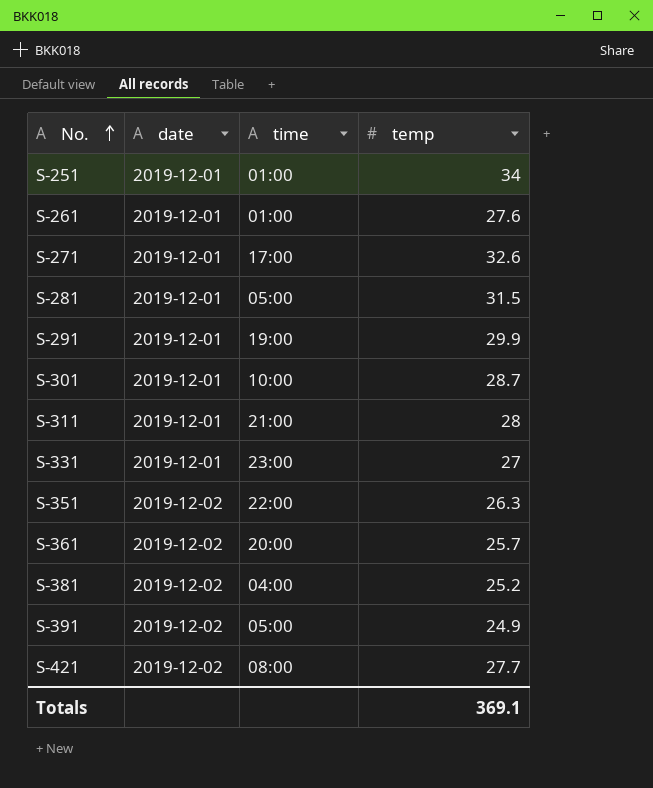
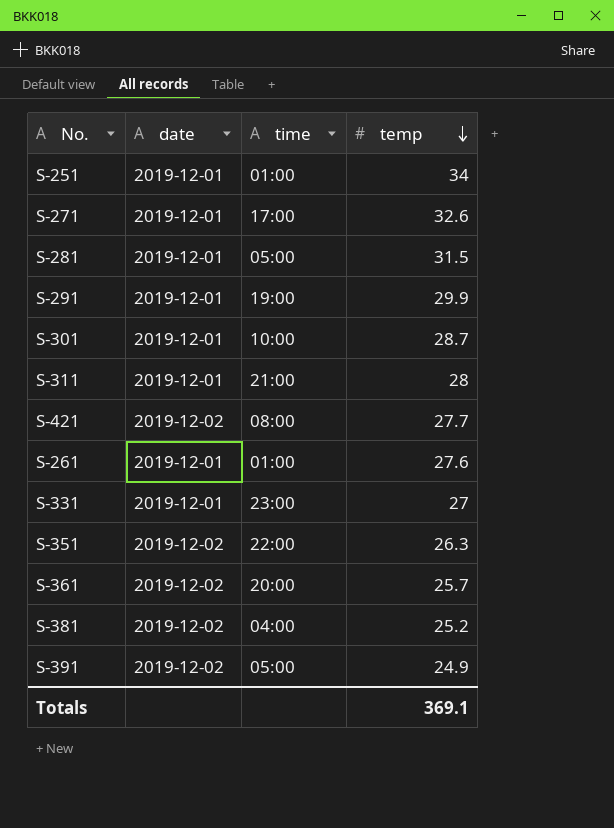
row order: No. ascending -> temp descending

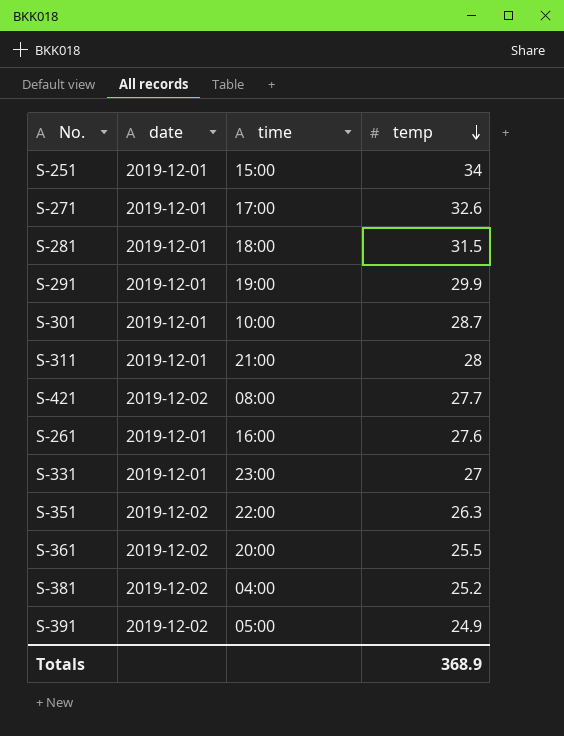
S-251 | time: 01:00 -> 15:00
S-281 | time: 05:00 -> 18:00
S-261 | time: 01:00 -> 16:00
S-361 | temp: 25.7 -> 25.5
Totals | temp: 369.1 -> 368.9

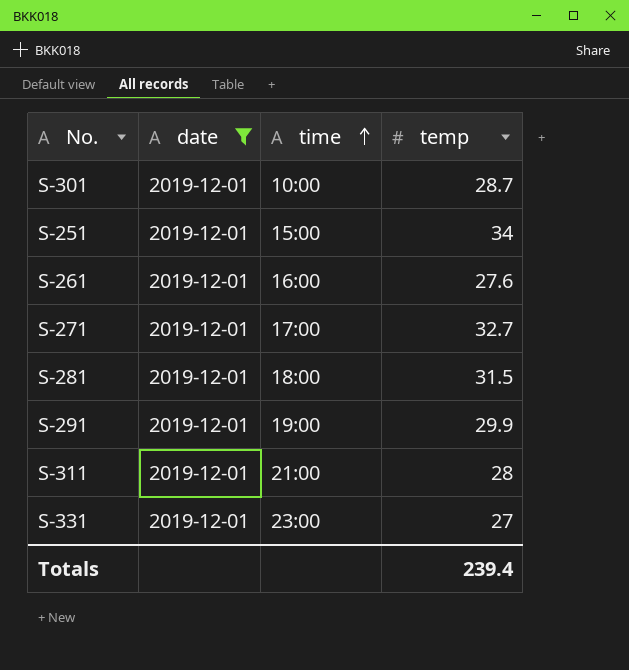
filter: none -> date = 2019-12-01
row order: temp descending -> time ascending
S-271 | temp: 32.6 -> 32.7
Totals | temp: 368.9 -> 239.4

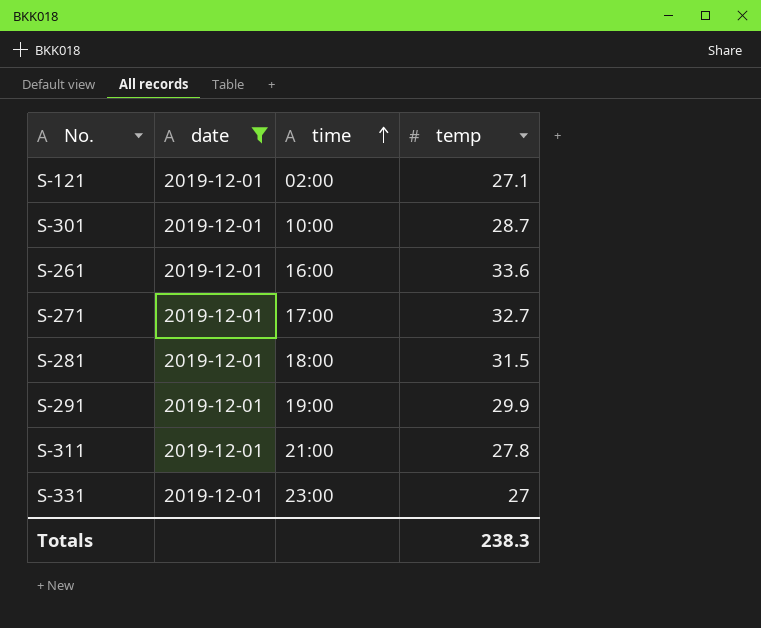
row S-251: 2019-12-01 | 15:00 | 34 -> none
row S-121: none -> 2019-12-01 | 02:00 | 27.1
S-261 | temp: 27.6 -> 33.6
S-311 | temp: 28 -> 27.8
Totals | temp: 239.4 -> 238.3

